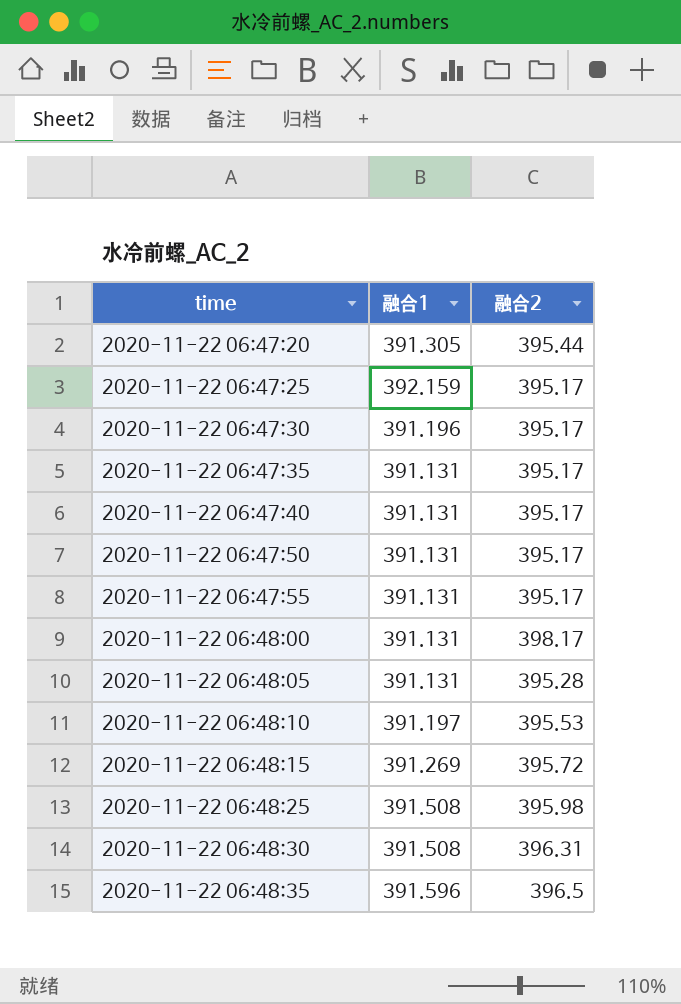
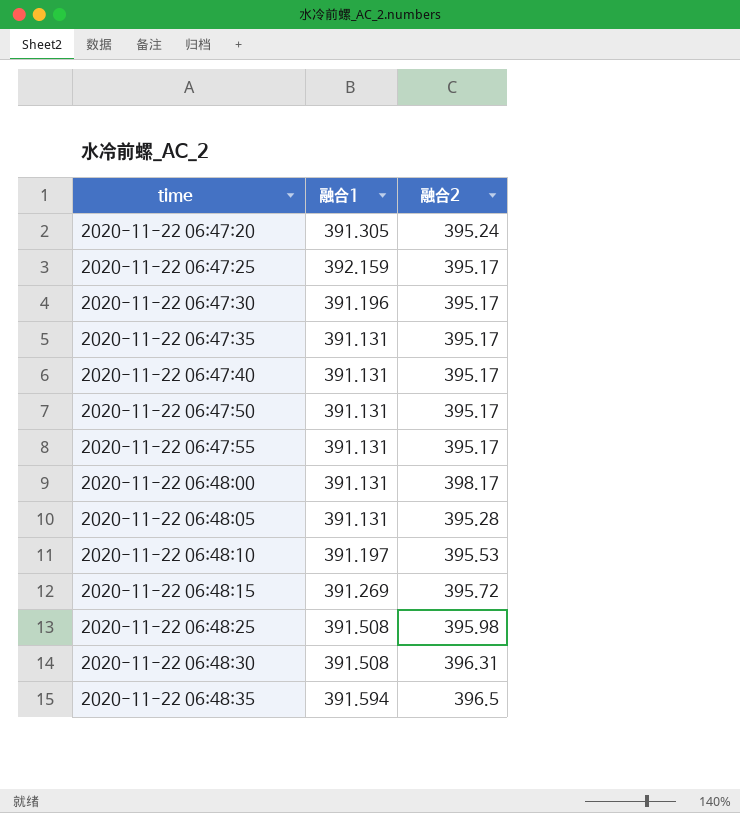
2020-11-22 06:47:20 | 融合2: 395.44 -> 395.24
2020-11-22 06:48:35 | 融合1: 391.596 -> 391.594

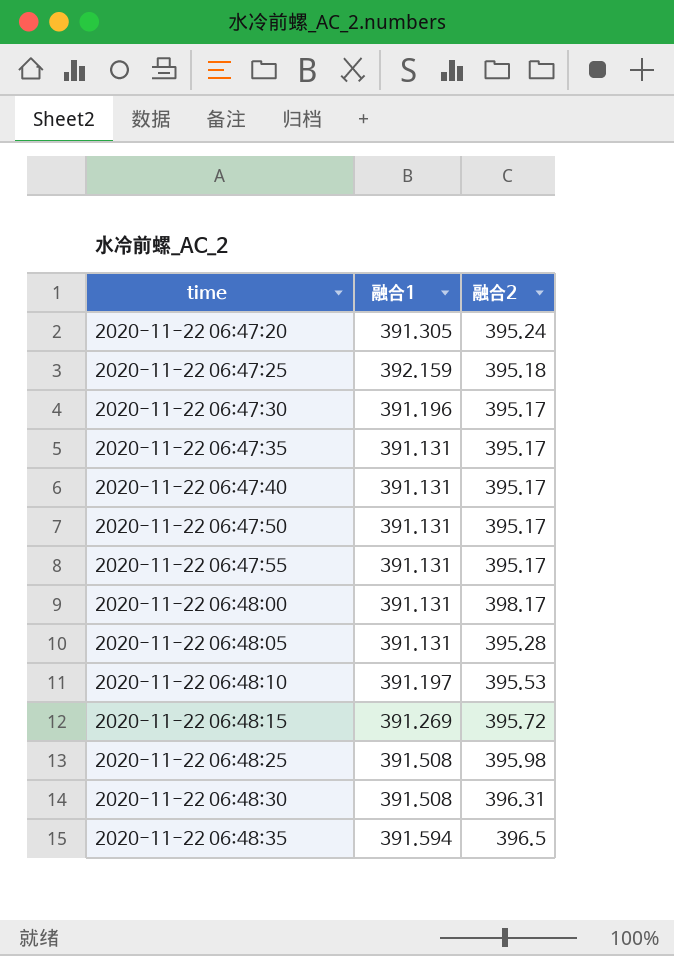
2020-11-22 06:47:25 | 融合2: 395.17 -> 395.18

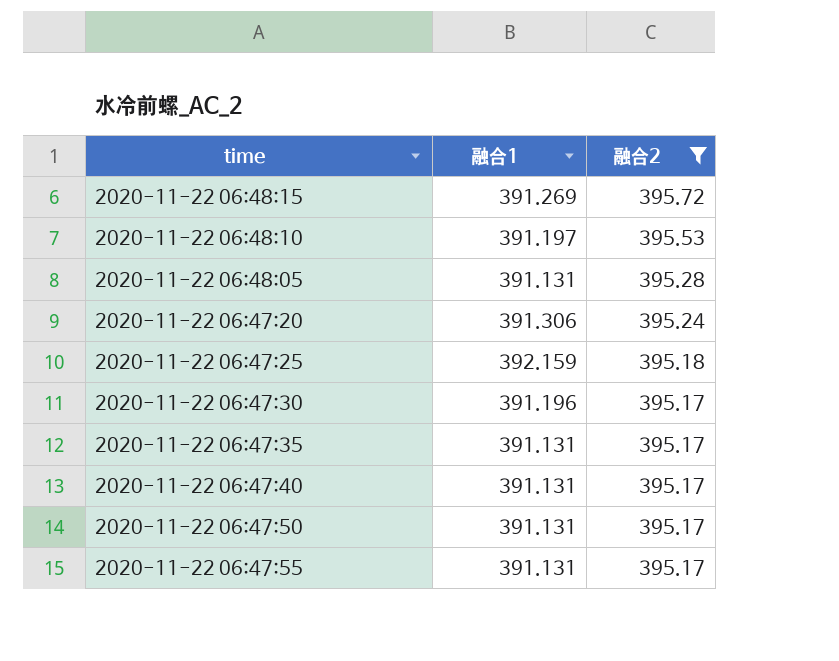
filter: none -> 融合2 <= 395.72
row order: time ascending -> 融合2 descending
2020-11-22 06:47:20 | 融合1: 391.305 -> 391.306

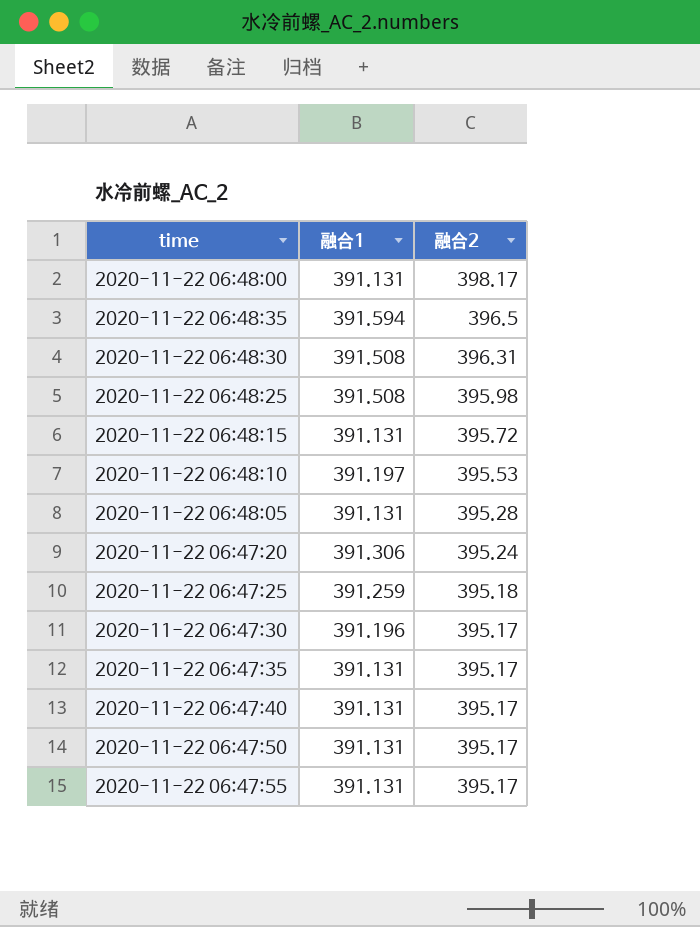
filter: 融合2 <= 395.72 -> none
2020-11-22 06:48:15 | 融合1: 391.269 -> 391.131
2020-11-22 06:47:25 | 融合1: 392.159 -> 391.259

